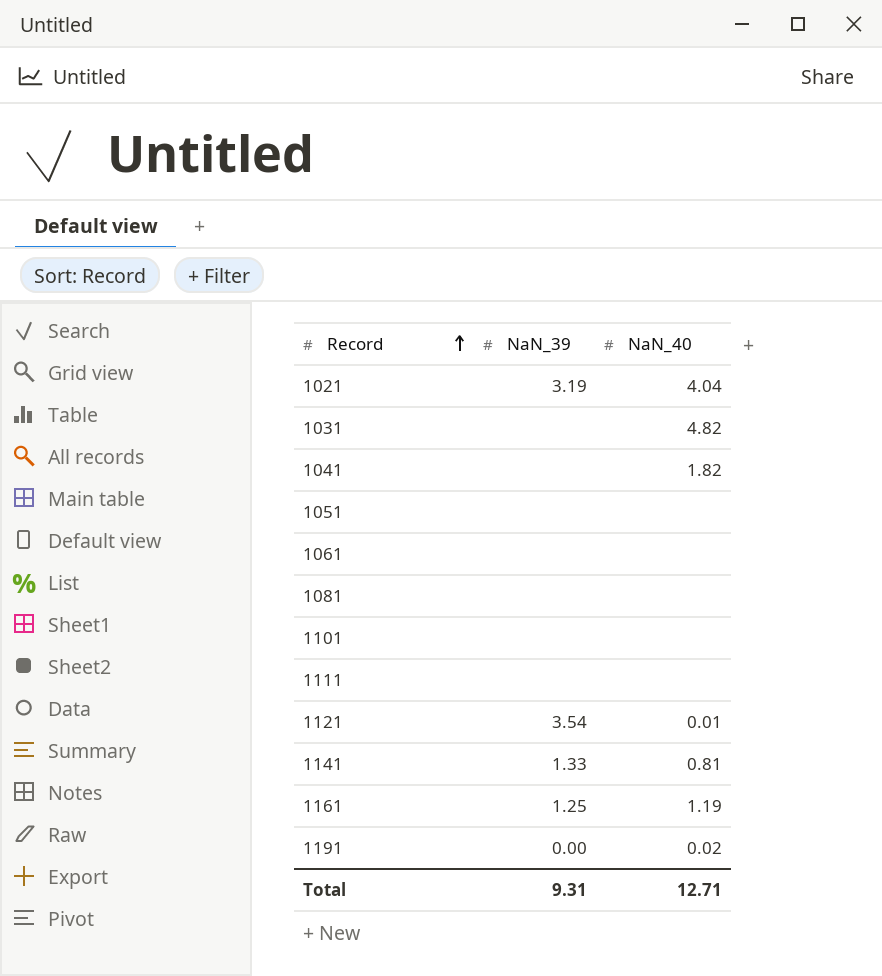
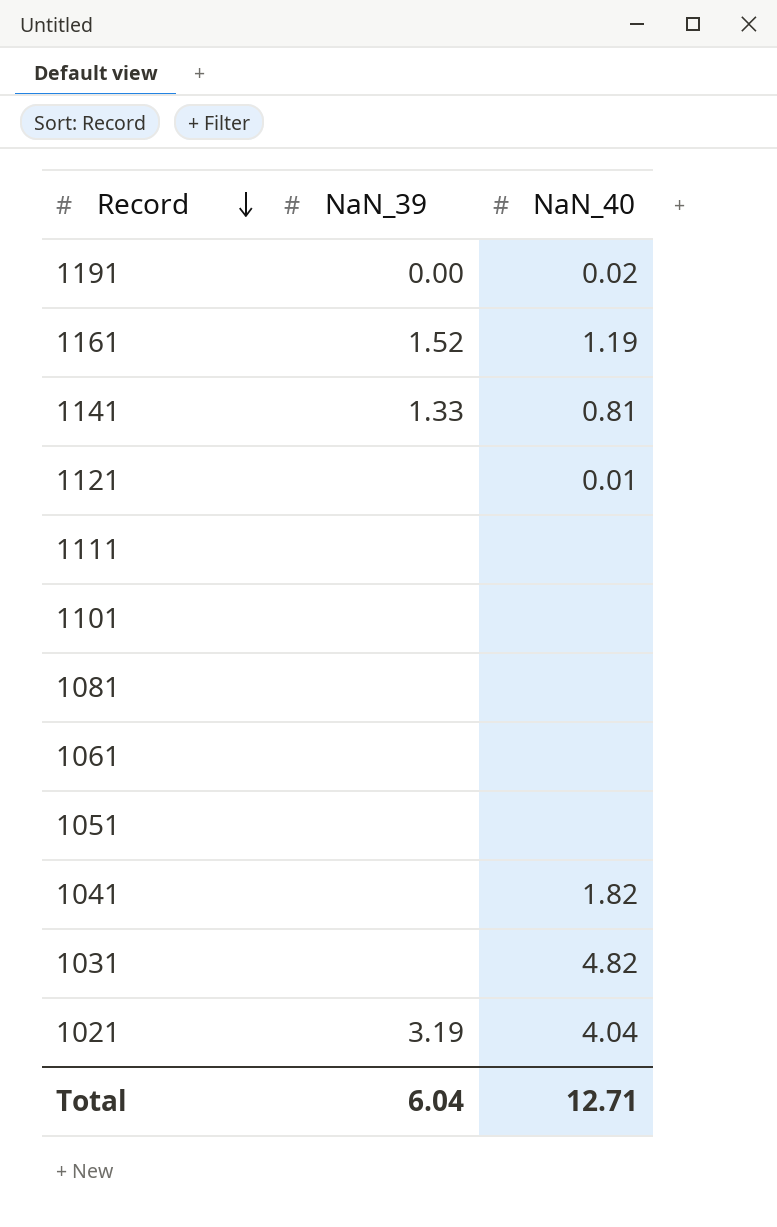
row order: Record ascending -> Record descending
1161 | NaN_39: 1.25 -> 1.52
1121 | NaN_39: 3.54 -> none
Total | NaN_39: 9.31 -> 6.04

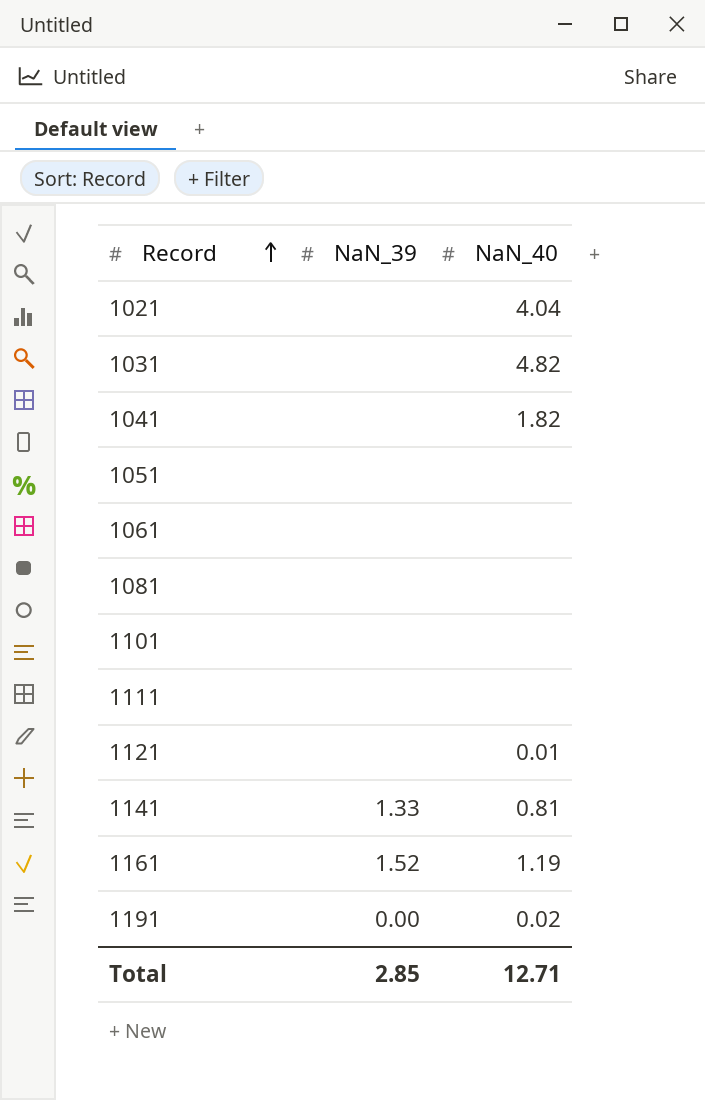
row order: Record descending -> Record ascending
1021 | NaN_39: 3.19 -> none
Total | NaN_39: 6.04 -> 2.85

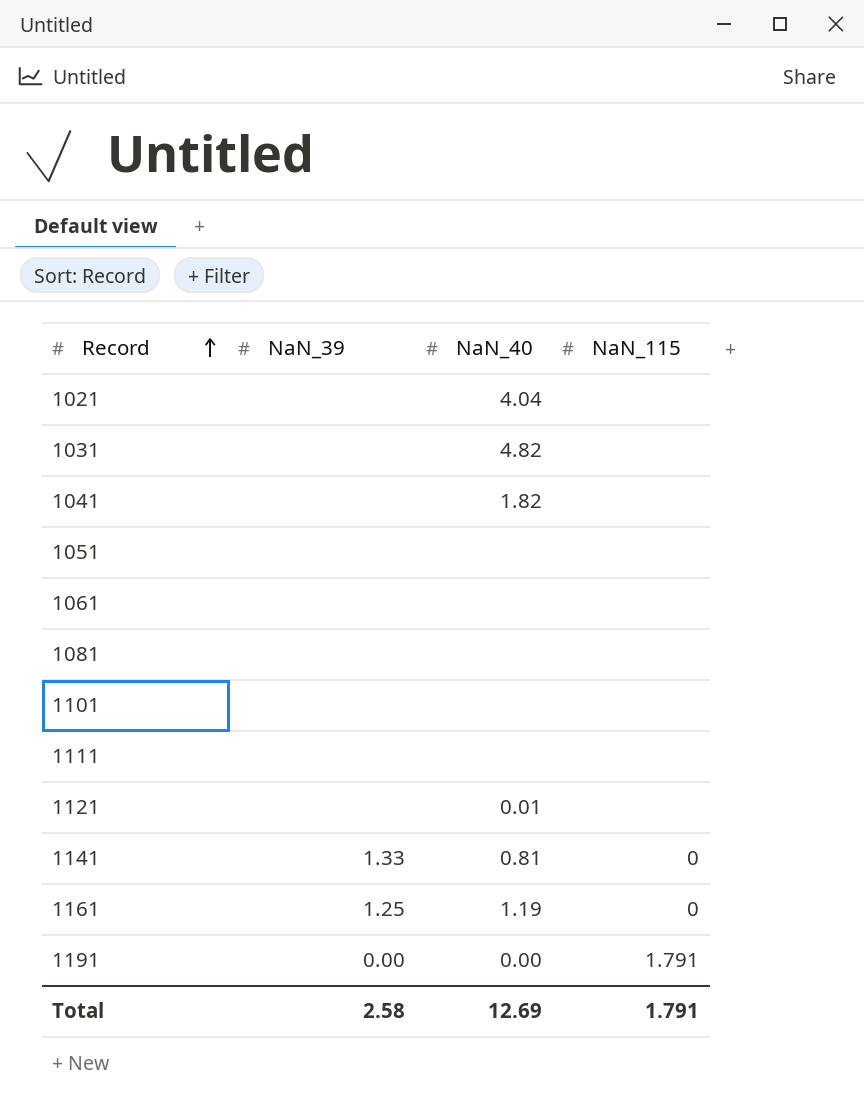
column NaN_115 | position: none -> 4
1161 | NaN_39: 1.52 -> 1.25
1191 | NaN_40: 0.02 -> 0.00
Total | NaN_39: 2.85 -> 2.58
Total | NaN_40: 12.71 -> 12.69

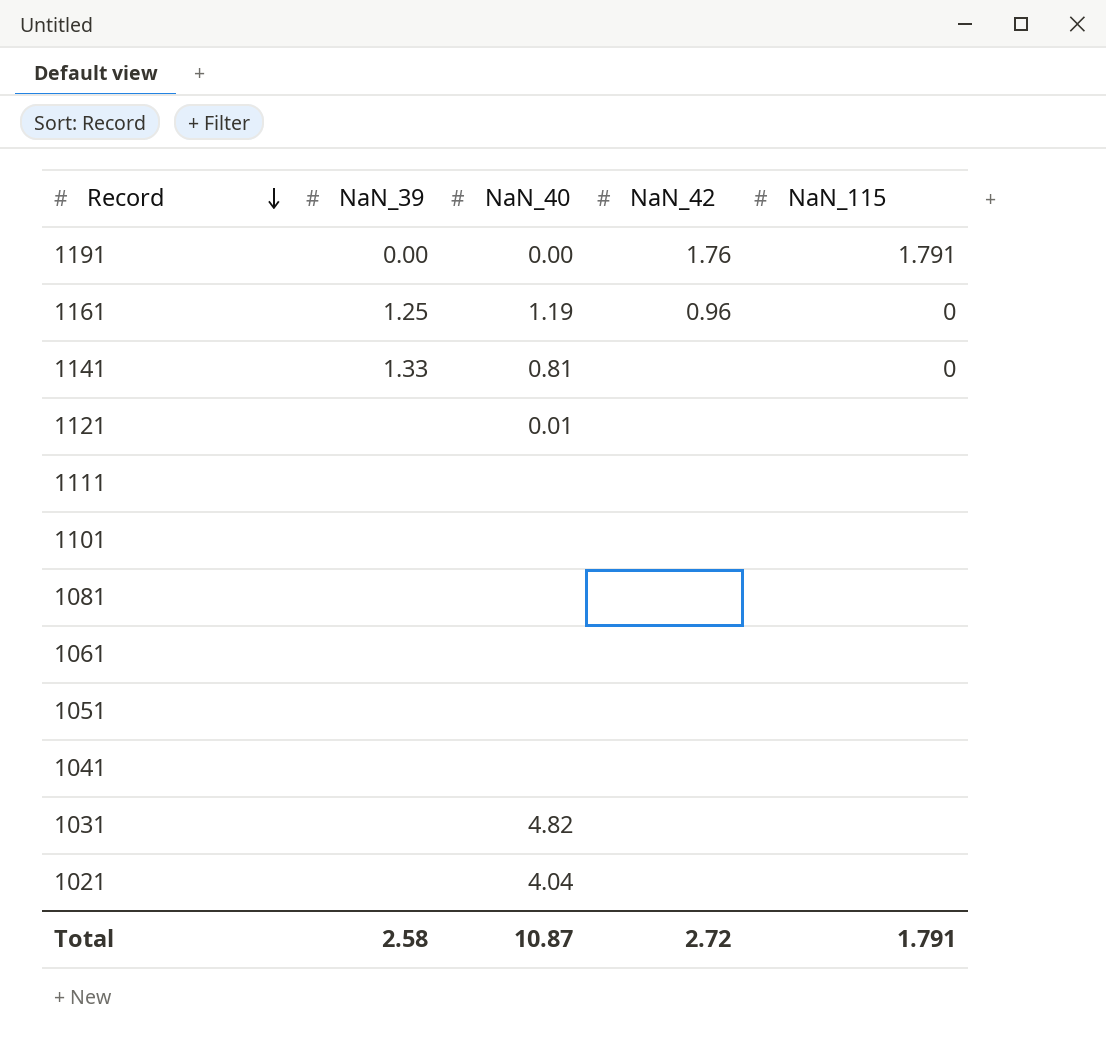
row order: Record ascending -> Record descending
column NaN_42 | position: none -> 4
1041 | NaN_40: 1.82 -> none
Total | NaN_40: 12.69 -> 10.87

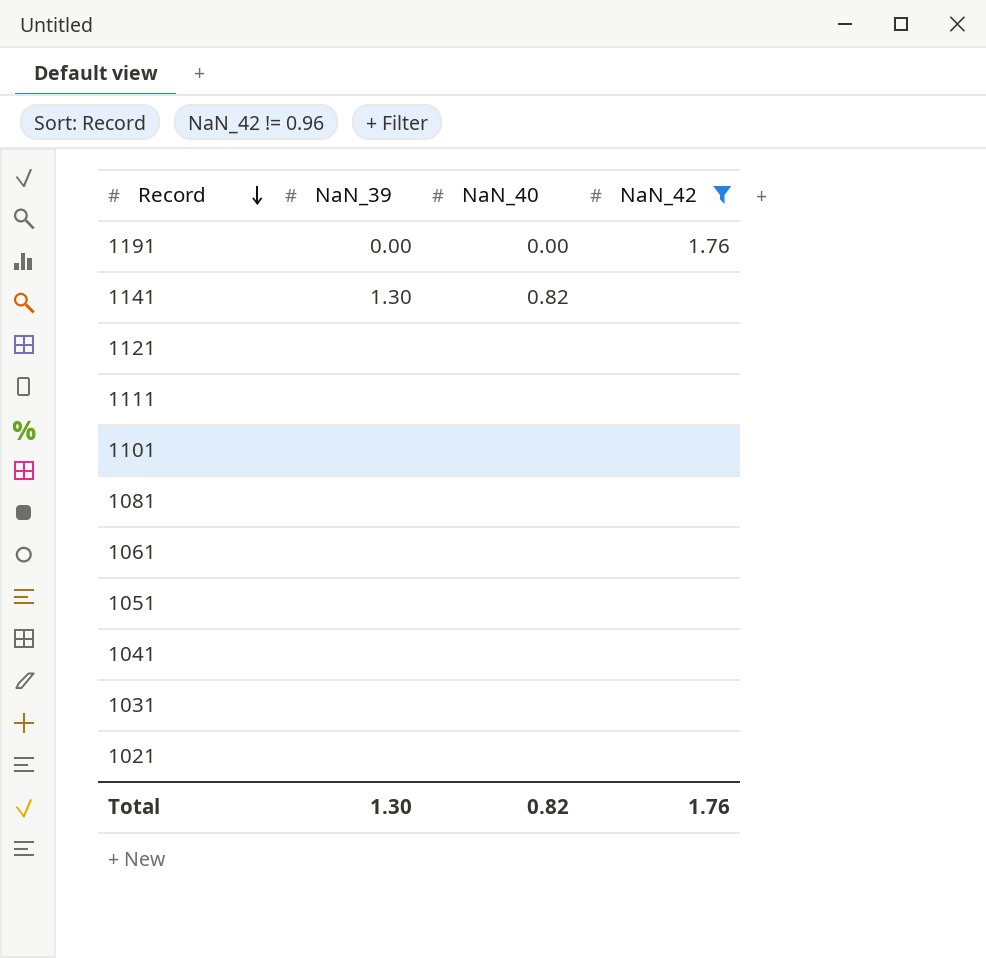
filter: none -> NaN_42 != 0.96
column NaN_115 | position: 5 -> none
1141 | NaN_39: 1.33 -> 1.30
1141 | NaN_40: 0.81 -> 0.82
1121 | NaN_40: 0.01 -> none
1031 | NaN_40: 4.82 -> none
1021 | NaN_40: 4.04 -> none
Total | NaN_39: 2.58 -> 1.30
Total | NaN_40: 10.87 -> 0.82
Total | NaN_42: 2.72 -> 1.76

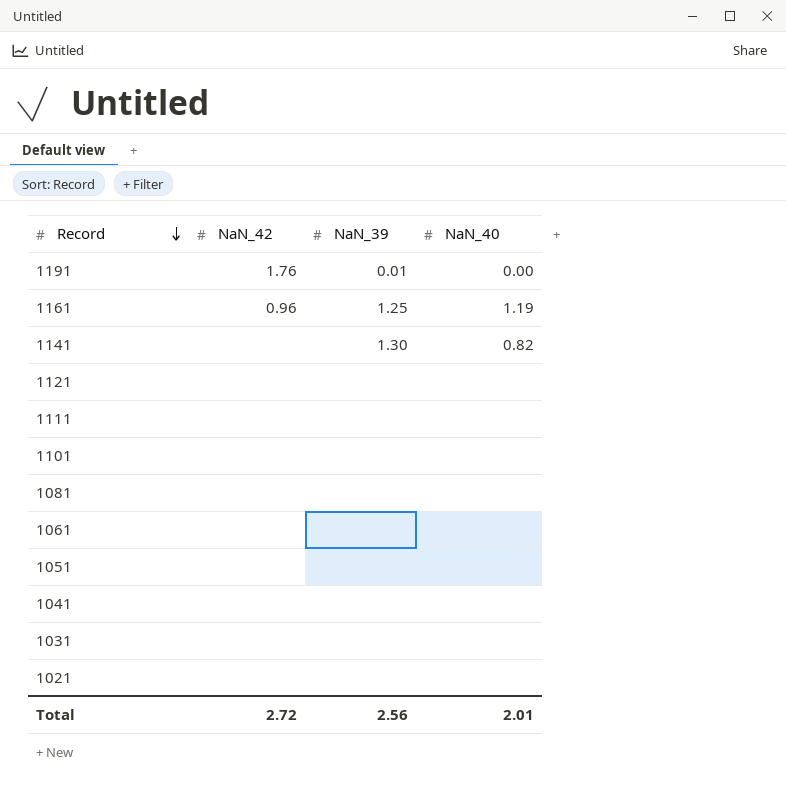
filter: NaN_42 != 0.96 -> none
column NaN_42 | position: 4 -> 2
1191 | NaN_39: 0.00 -> 0.01
Total | NaN_42: 1.76 -> 2.72
Total | NaN_39: 1.30 -> 2.56
Total | NaN_40: 0.82 -> 2.01

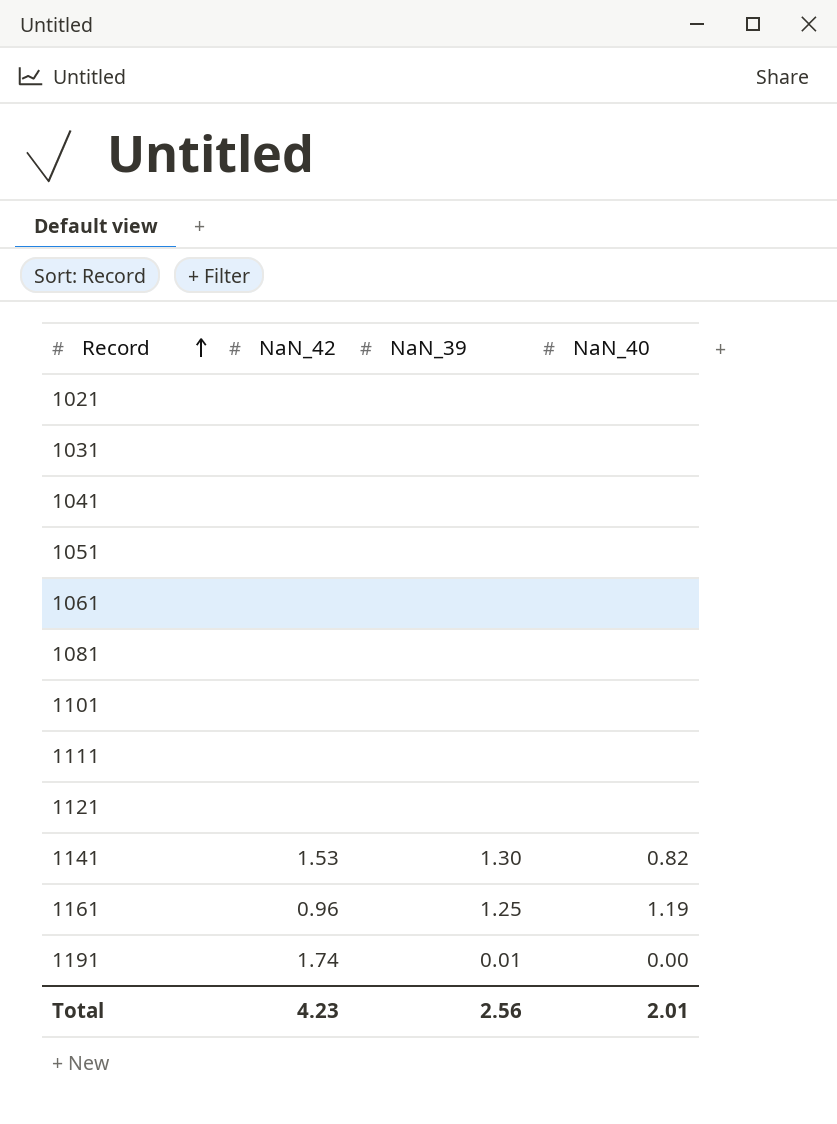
row order: Record descending -> Record ascending
1141 | NaN_42: none -> 1.53
1191 | NaN_42: 1.76 -> 1.74
Total | NaN_42: 2.72 -> 4.23

